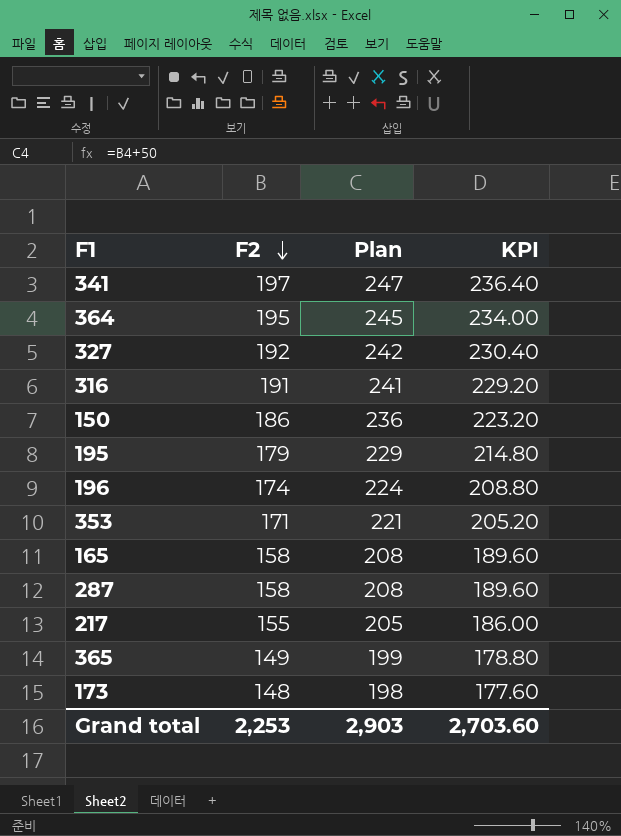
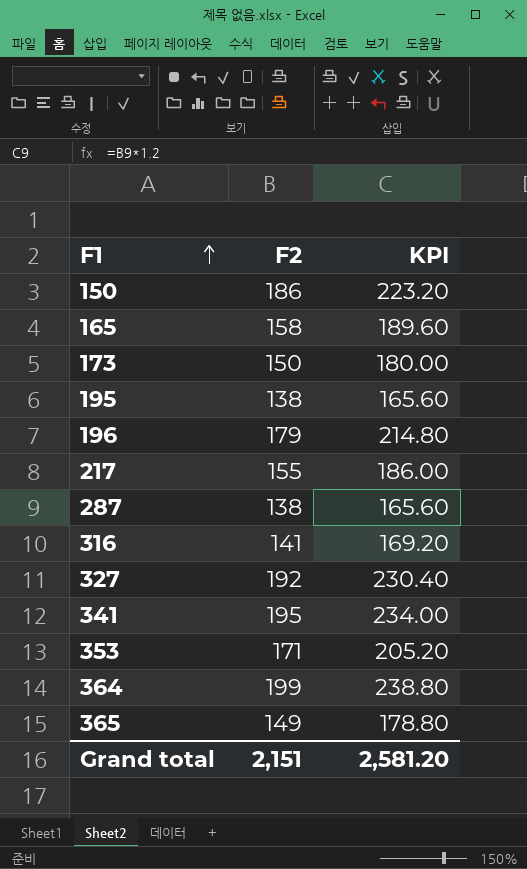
row order: F2 descending -> F1 ascending
column Plan | formula: [F2] + 50 -> none
173 | F2: 148 -> 150
173 | KPI: 177.60 -> 180.00
195 | F2: 179 -> 138
195 | KPI: 214.80 -> 165.60
196 | F2: 174 -> 179
196 | KPI: 208.80 -> 214.80
287 | F2: 158 -> 138
287 | KPI: 189.60 -> 165.60
316 | F2: 191 -> 141
316 | KPI: 229.20 -> 169.20
341 | F2: 197 -> 195
341 | KPI: 236.40 -> 234.00
364 | F2: 195 -> 199
364 | KPI: 234.00 -> 238.80
Grand total | F2: 2,253 -> 2,151
Grand total | KPI: 2,703.60 -> 2,581.20

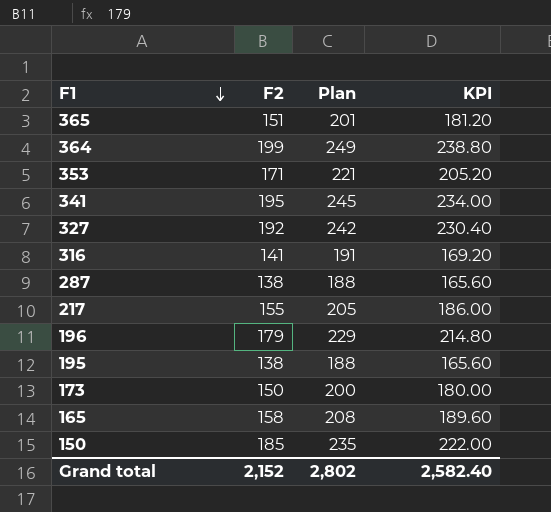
row order: F1 ascending -> F1 descending
column Plan | formula: none -> [F2] + 50
365 | F2: 149 -> 151
365 | KPI: 178.80 -> 181.20
150 | F2: 186 -> 185
150 | KPI: 223.20 -> 222.00
Grand total | F2: 2,151 -> 2,152
Grand total | KPI: 2,581.20 -> 2,582.40

